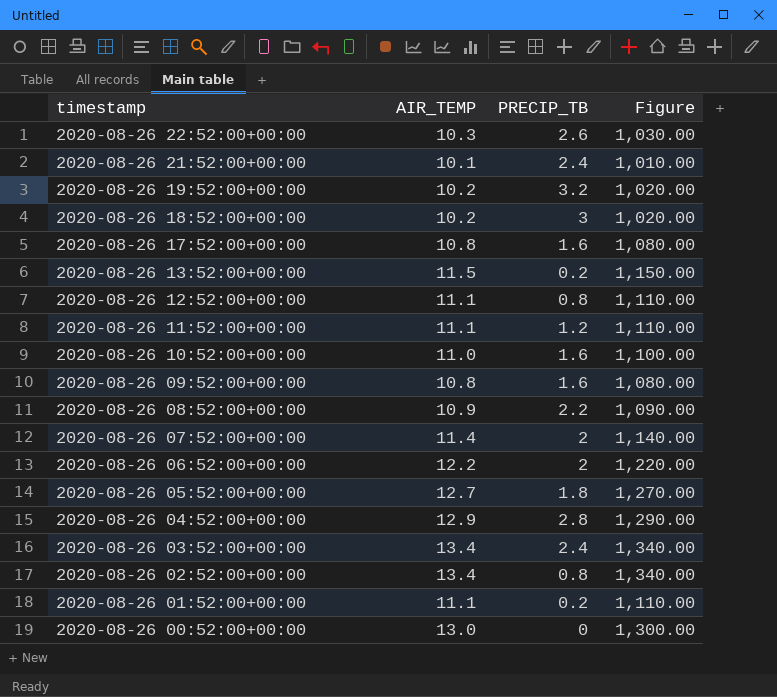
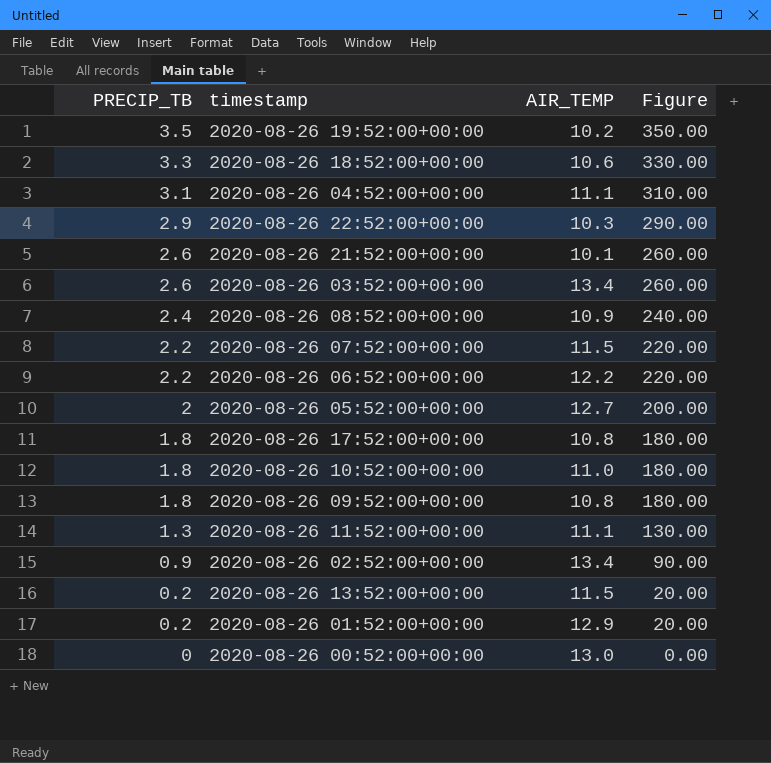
row order: timestamp descending -> PRECIP_TB descending
column PRECIP_TB | position: 3 -> 1
column Figure | formula: [AIR_TEMP] * 100 -> [PRECIP_TB] * 100
row 2020-08-26 12:52:00+00:00: 11.1 | 0.8 | 1,110.00 -> none
2020-08-26 19:52:00+00:00 | PRECIP_TB: 3.2 -> 3.5
2020-08-26 18:52:00+00:00 | PRECIP_TB: 3 -> 3.3
2020-08-26 18:52:00+00:00 | AIR_TEMP: 10.2 -> 10.6
2020-08-26 04:52:00+00:00 | PRECIP_TB: 2.8 -> 3.1
2020-08-26 04:52:00+00:00 | AIR_TEMP: 12.9 -> 11.1
2020-08-26 22:52:00+00:00 | PRECIP_TB: 2.6 -> 2.9
2020-08-26 21:52:00+00:00 | PRECIP_TB: 2.4 -> 2.6
2020-08-26 03:52:00+00:00 | PRECIP_TB: 2.4 -> 2.6
2020-08-26 08:52:00+00:00 | PRECIP_TB: 2.2 -> 2.4
2020-08-26 07:52:00+00:00 | PRECIP_TB: 2 -> 2.2
2020-08-26 07:52:00+00:00 | AIR_TEMP: 11.4 -> 11.5
2020-08-26 06:52:00+00:00 | PRECIP_TB: 2 -> 2.2
2020-08-26 05:52:00+00:00 | PRECIP_TB: 1.8 -> 2
2020-08-26 17:52:00+00:00 | PRECIP_TB: 1.6 -> 1.8
2020-08-26 10:52:00+00:00 | PRECIP_TB: 1.6 -> 1.8
2020-08-26 09:52:00+00:00 | PRECIP_TB: 1.6 -> 1.8
2020-08-26 11:52:00+00:00 | PRECIP_TB: 1.2 -> 1.3
2020-08-26 02:52:00+00:00 | PRECIP_TB: 0.8 -> 0.9
2020-08-26 01:52:00+00:00 | AIR_TEMP: 11.1 -> 12.9

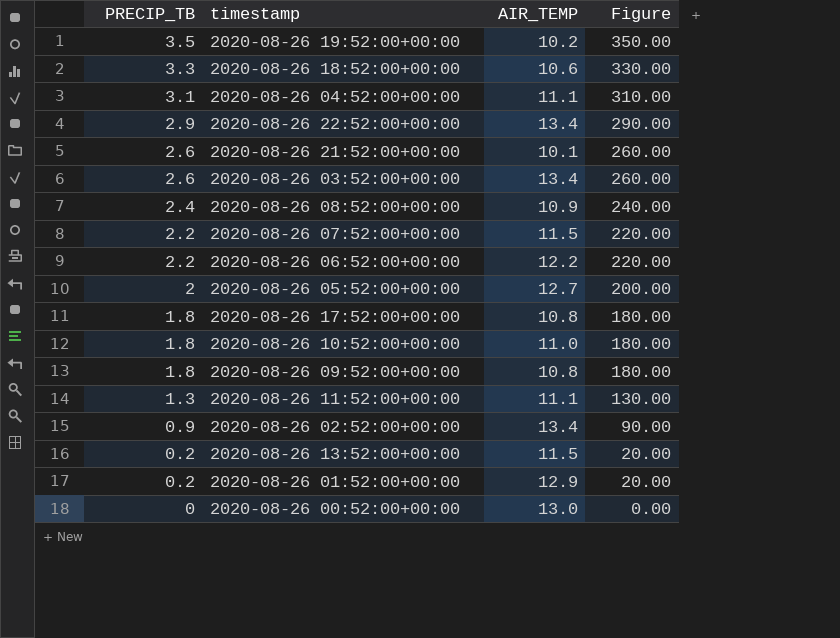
2020-08-26 22:52:00+00:00 | AIR_TEMP: 10.3 -> 13.4

